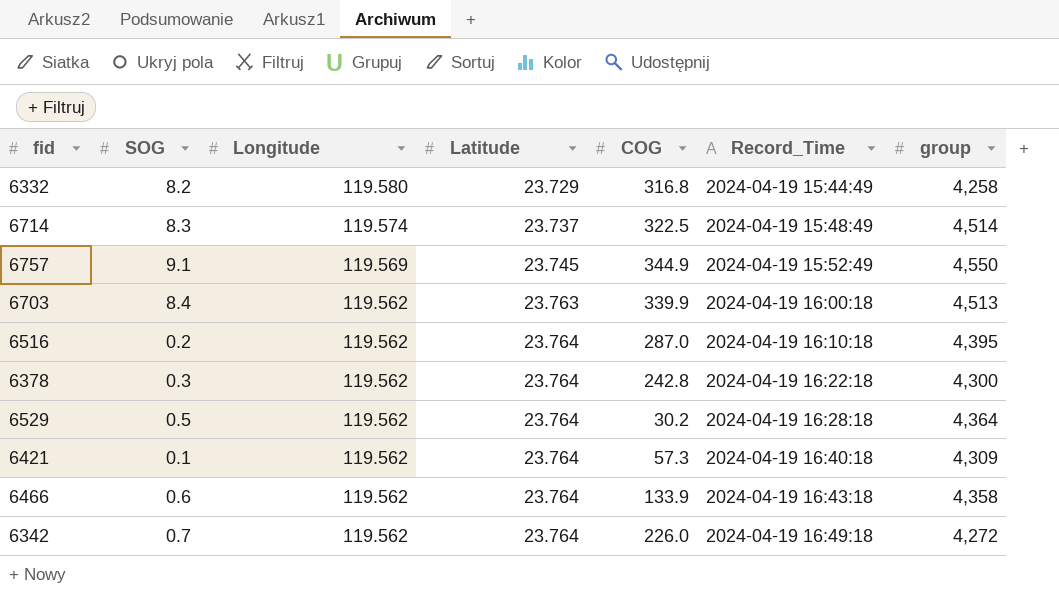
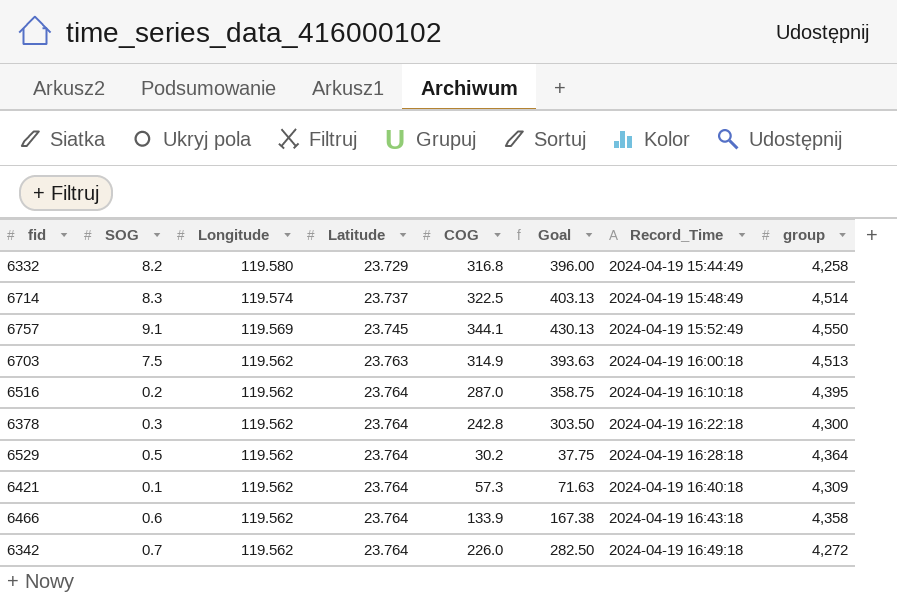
column Goal | formula: none -> [COG] * 1.25
6757 | COG: 344.9 -> 344.1
6703 | SOG: 8.4 -> 7.5
6703 | COG: 339.9 -> 314.9

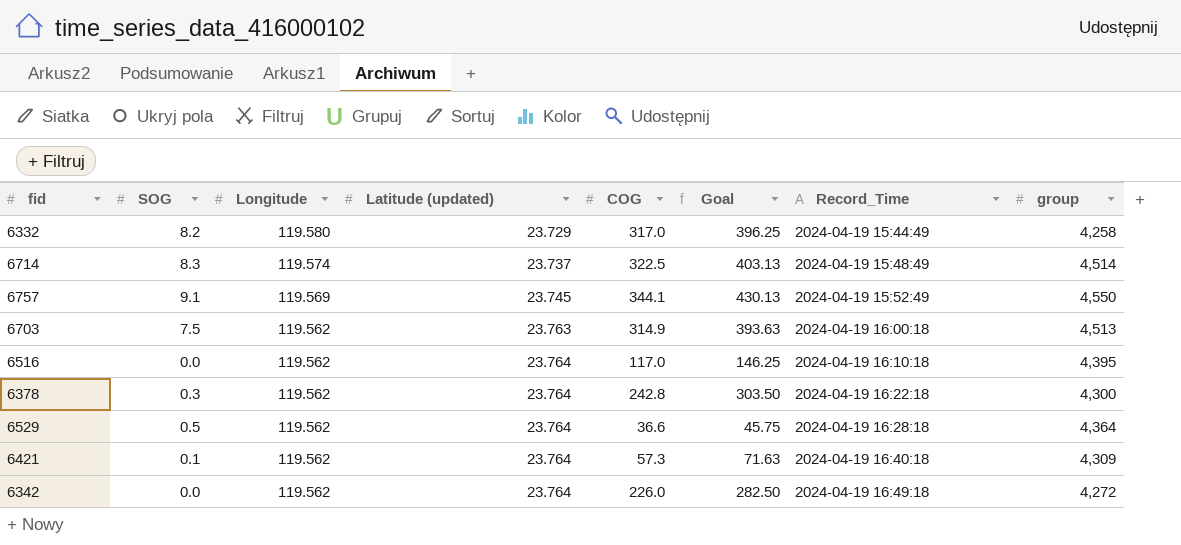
column name: Latitude -> Latitude (updated)
row 6466: 0.6 | 119.562 | 23.764 | 133.9 | 167.38 | 2024-04-19 16:43:18 | 4,358 -> none
6332 | COG: 316.8 -> 317.0
6332 | Goal: 396.00 -> 396.25
6516 | SOG: 0.2 -> 0.0
6516 | COG: 287.0 -> 117.0
6516 | Goal: 358.75 -> 146.25
6529 | COG: 30.2 -> 36.6
6529 | Goal: 37.75 -> 45.75
6342 | SOG: 0.7 -> 0.0

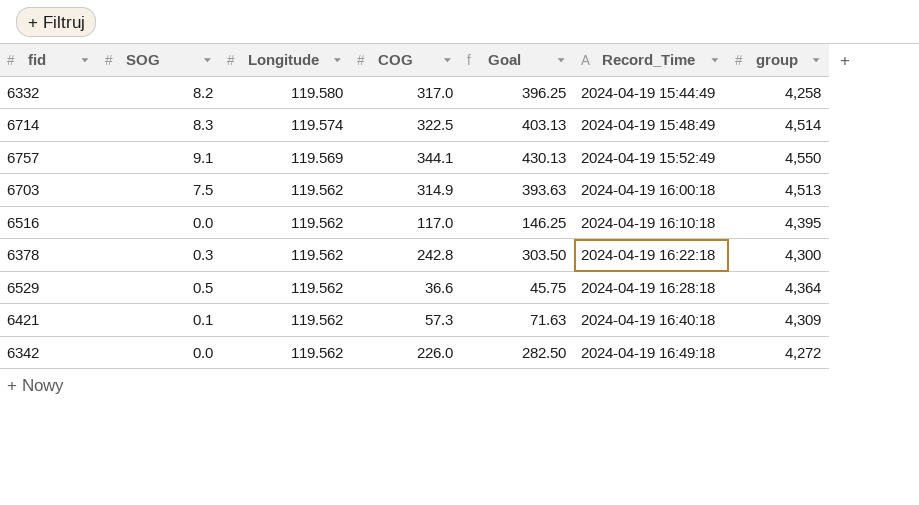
column Latitude (updated) | position: 4 -> none

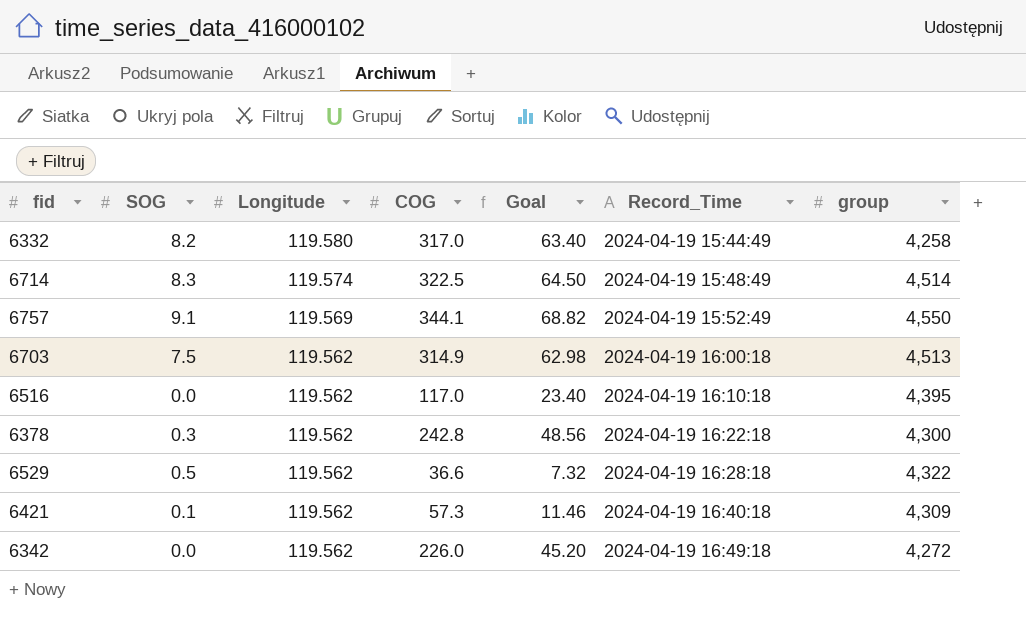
column Goal | formula: [COG] * 1.25 -> [COG] * 0.2
6529 | group: 4,364 -> 4,322

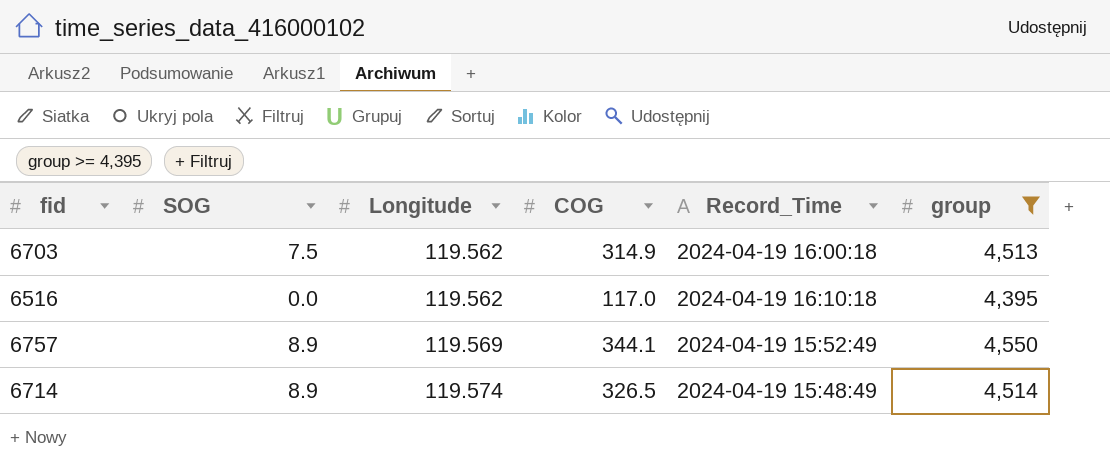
filter: none -> group >= 4,395
row order: Longitude descending -> Longitude ascending
column Goal | formula: [COG] * 0.2 -> none
6757 | SOG: 9.1 -> 8.9
6714 | SOG: 8.3 -> 8.9
6714 | COG: 322.5 -> 326.5

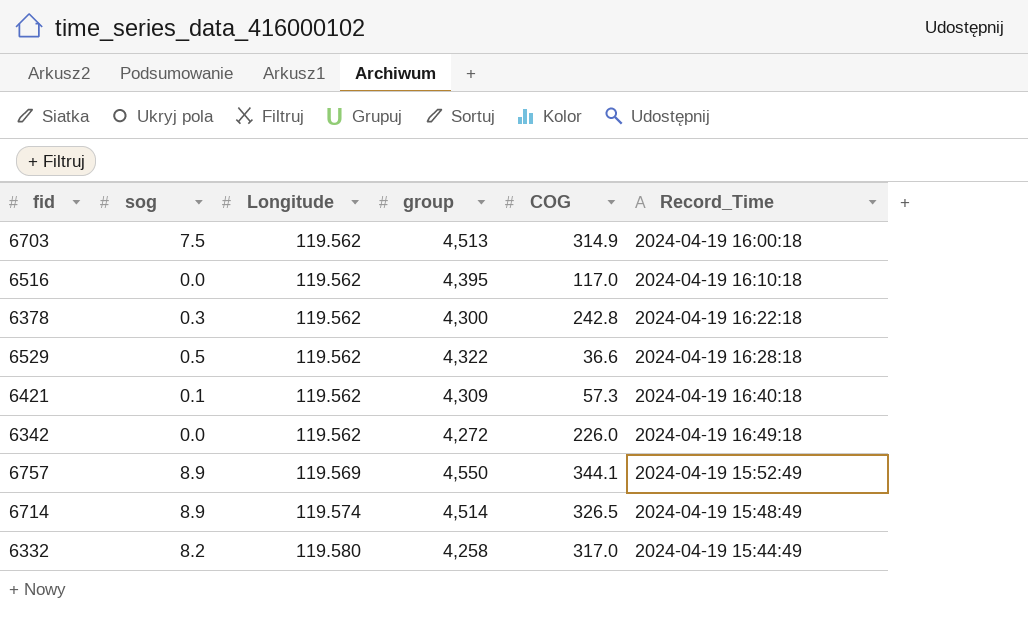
filter: group >= 4,395 -> none
column name: SOG -> sog
column group | position: 6 -> 4

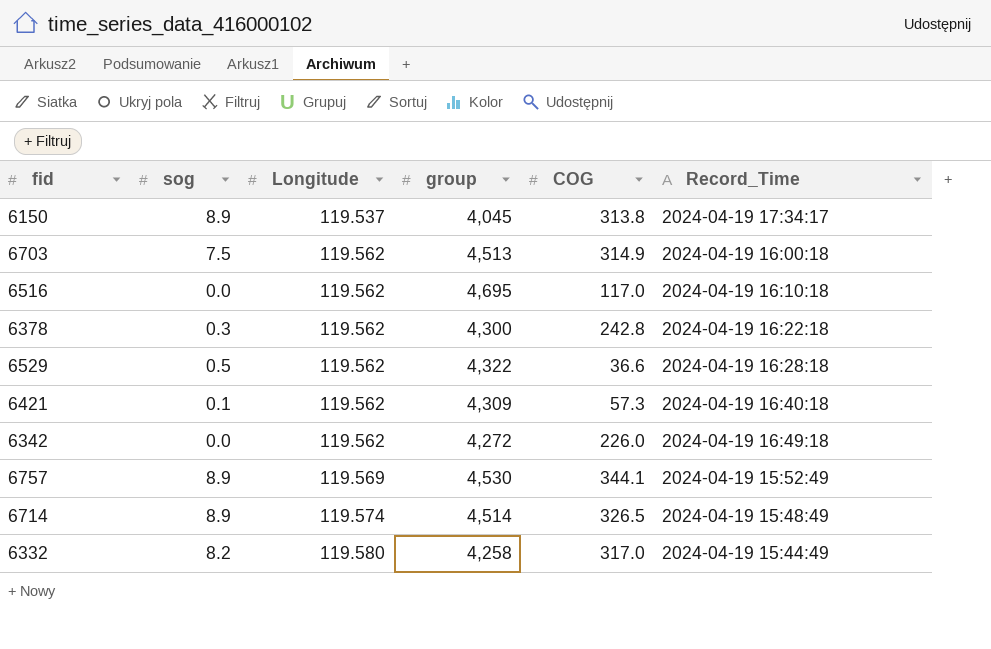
row 6150: none -> 8.9 | 119.537 | 4,045 | 313.8 | 2024-04-19 17:34:17
6516 | group: 4,395 -> 4,695
6757 | group: 4,550 -> 4,530

